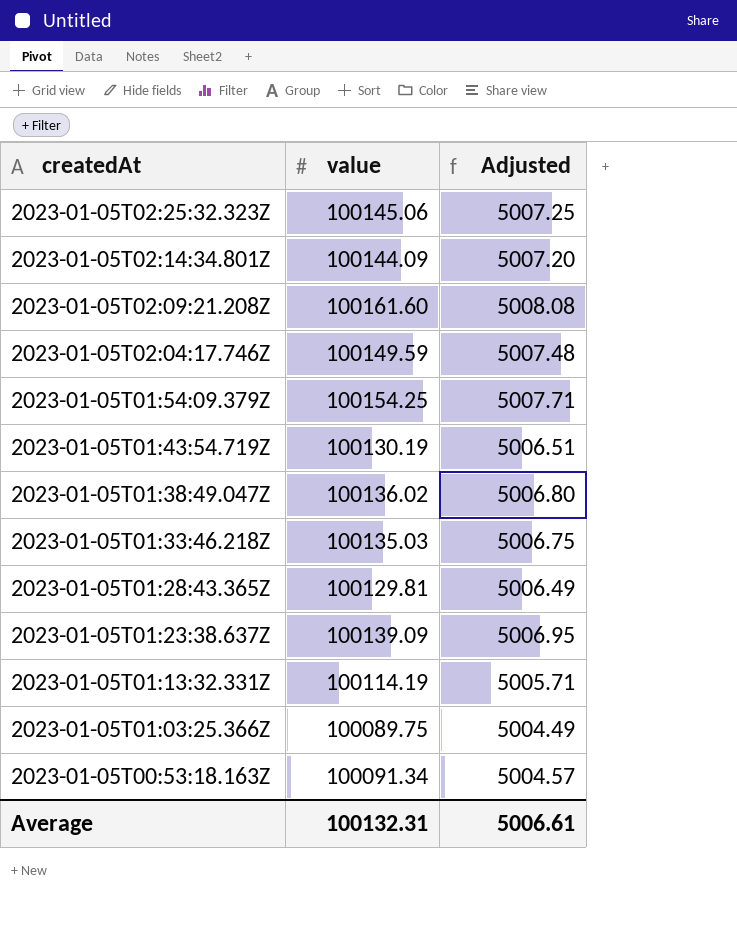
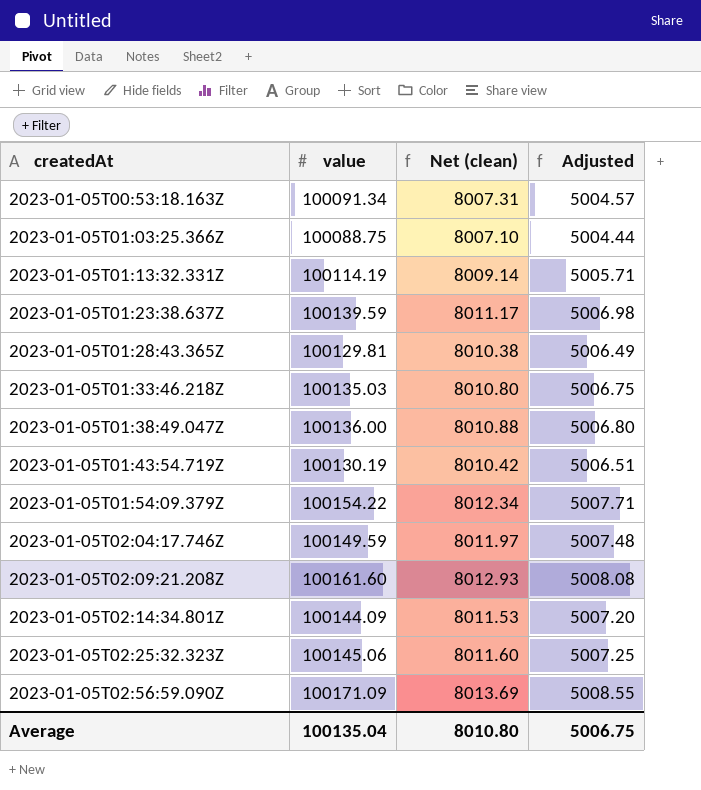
row order: createdAt descending -> createdAt ascending
column Net (clean) | formula: none -> [value] * 0.08
2023-01-05T01:03:25.366Z | value: 100089.75 -> 100088.75
2023-01-05T01:03:25.366Z | Adjusted: 5004.49 -> 5004.44
2023-01-05T01:23:38.637Z | value: 100139.09 -> 100139.59
2023-01-05T01:23:38.637Z | Adjusted: 5006.95 -> 5006.98
2023-01-05T01:38:49.047Z | value: 100136.02 -> 100136.00
2023-01-05T01:54:09.379Z | value: 100154.25 -> 100154.22
row 2023-01-05T02:56:59.090Z: none -> 100171.09 | 8013.69 | 5008.55
Average | value: 100132.31 -> 100135.04
Average | Adjusted: 5006.61 -> 5006.75

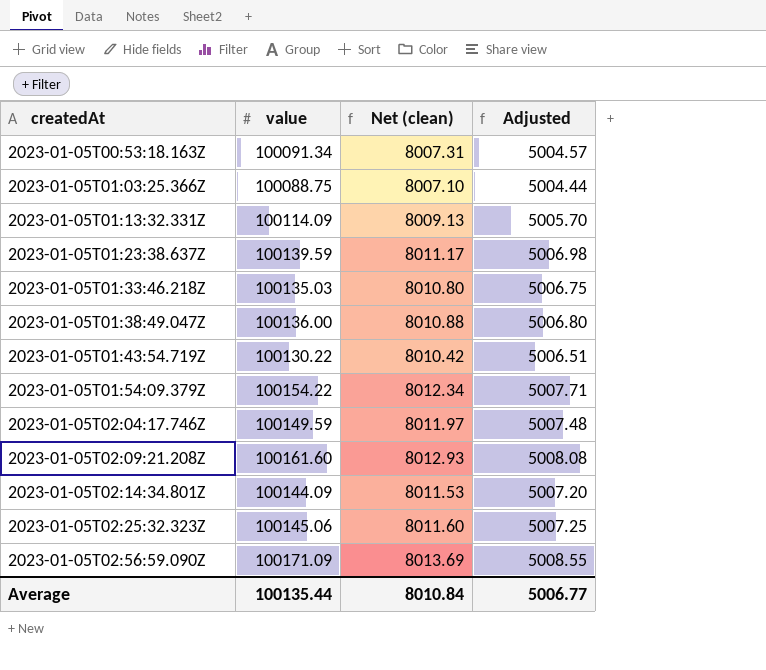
row 2023-01-05T01:28:43.365Z: 100129.81 | 8010.38 | 5006.49 -> none
2023-01-05T01:13:32.331Z | value: 100114.19 -> 100114.09
2023-01-05T01:13:32.331Z | Net (clean): 8009.14 -> 8009.13
2023-01-05T01:13:32.331Z | Adjusted: 5005.71 -> 5005.70
2023-01-05T01:43:54.719Z | value: 100130.19 -> 100130.22
Average | value: 100135.04 -> 100135.44
Average | Net (clean): 8010.80 -> 8010.84
Average | Adjusted: 5006.75 -> 5006.77

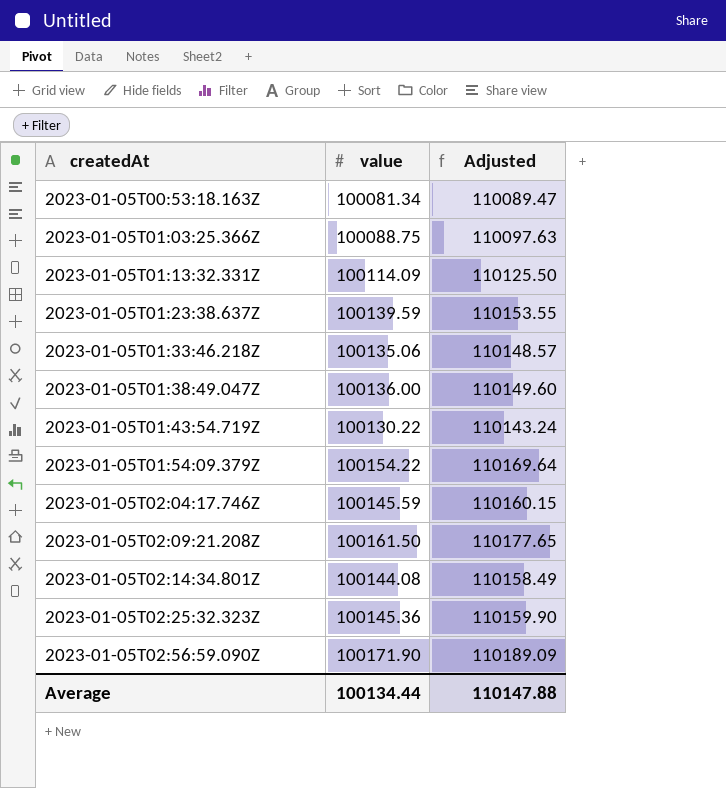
column Net (clean) | formula: [value] * 0.08 -> none
column Adjusted | formula: [value] * 0.05 -> [value] * 1.1
2023-01-05T00:53:18.163Z | value: 100091.34 -> 100081.34
2023-01-05T01:33:46.218Z | value: 100135.03 -> 100135.06
2023-01-05T02:04:17.746Z | value: 100149.59 -> 100145.59
2023-01-05T02:09:21.208Z | value: 100161.60 -> 100161.50
2023-01-05T02:14:34.801Z | value: 100144.09 -> 100144.08
2023-01-05T02:25:32.323Z | value: 100145.06 -> 100145.36
2023-01-05T02:56:59.090Z | value: 100171.09 -> 100171.90
Average | value: 100135.44 -> 100134.44
Average | Adjusted: 5006.77 -> 110147.88

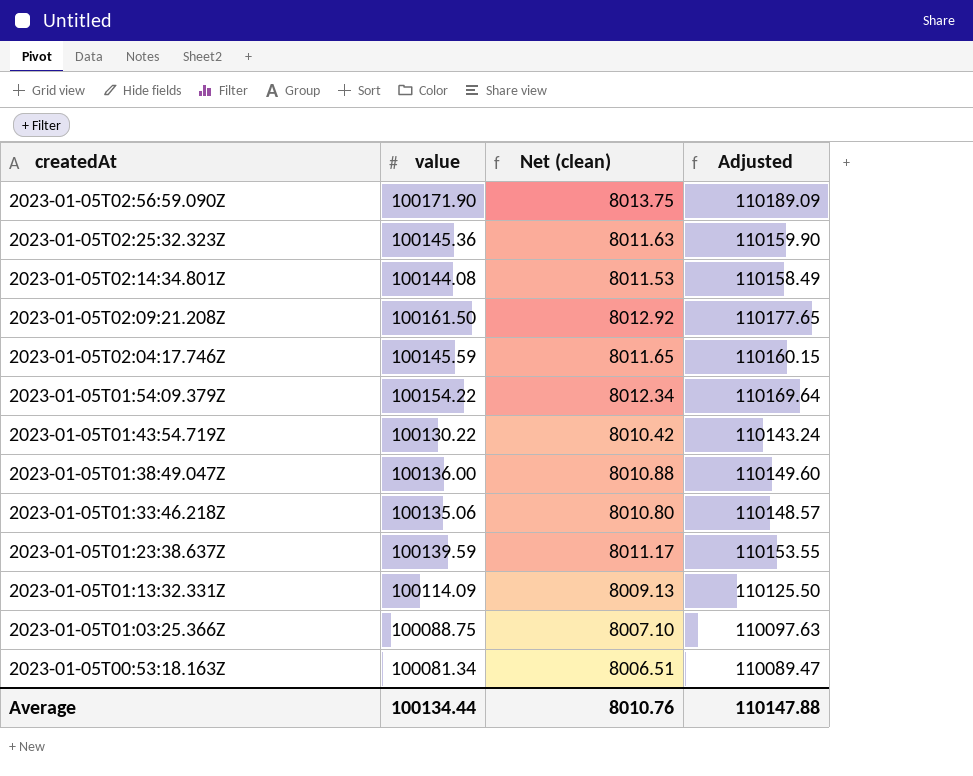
row order: createdAt ascending -> createdAt descending
column Net (clean) | formula: none -> [value] * 0.08

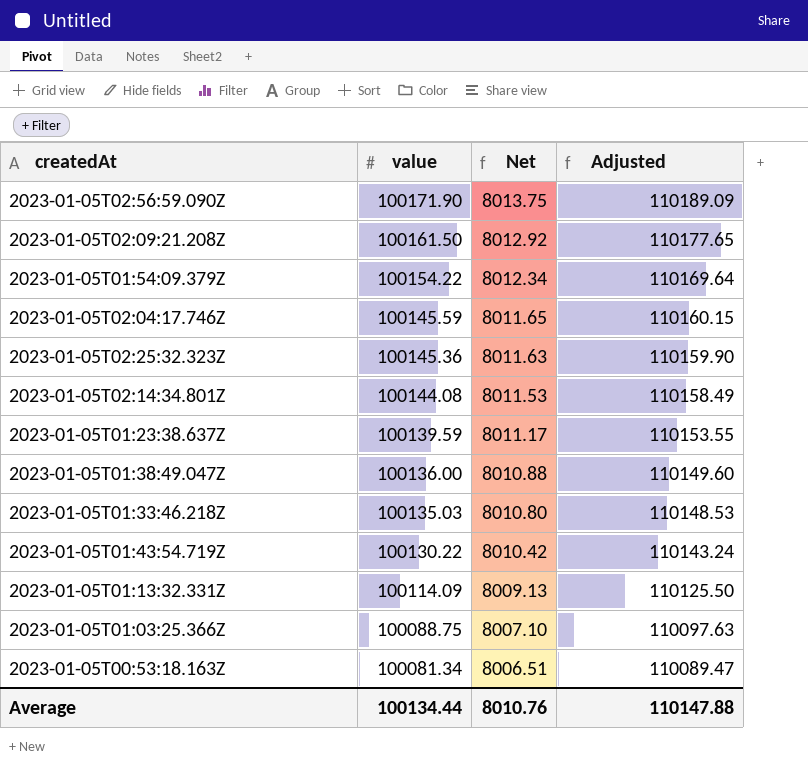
row order: createdAt descending -> value descending
column name: Net (clean) -> Net
2023-01-05T01:33:46.218Z | value: 100135.06 -> 100135.03
2023-01-05T01:33:46.218Z | Adjusted: 110148.57 -> 110148.53

